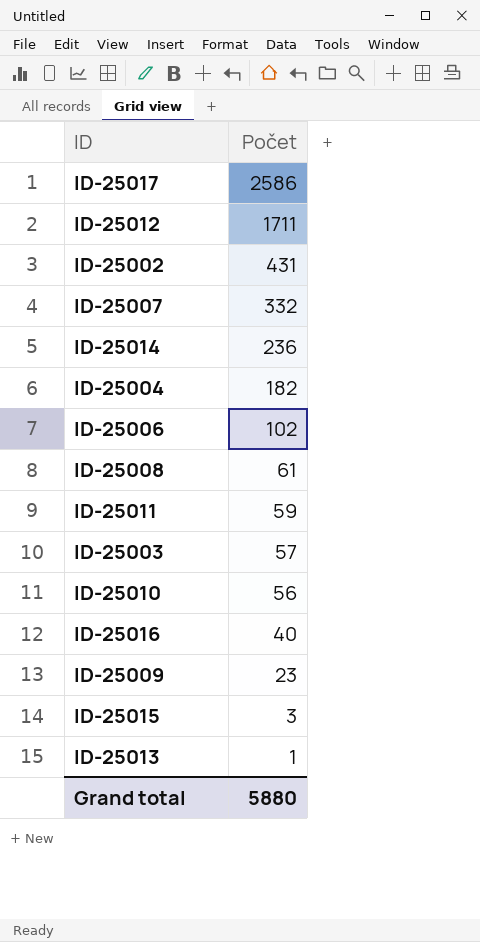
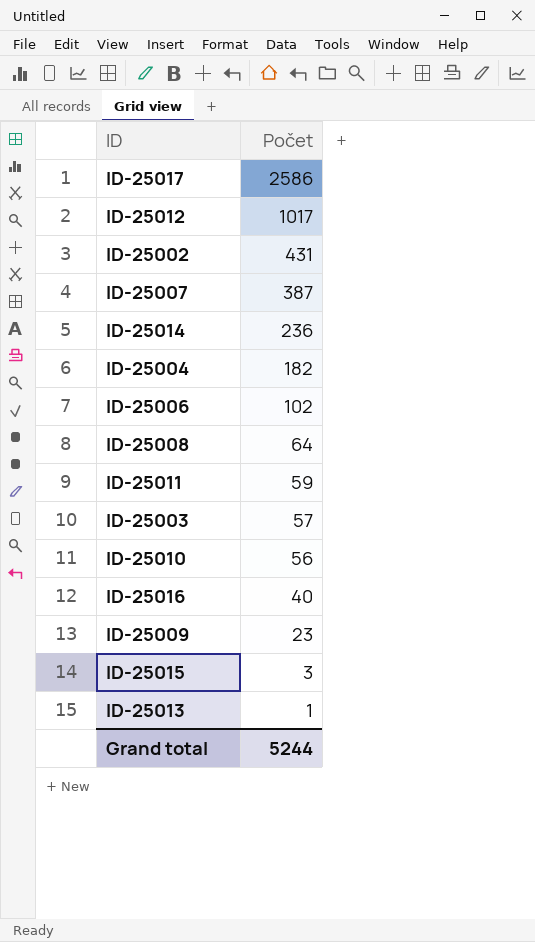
ID-25012 | Počet: 1711 -> 1017
ID-25007 | Počet: 332 -> 387
ID-25008 | Počet: 61 -> 64
Grand total | Počet: 5880 -> 5244

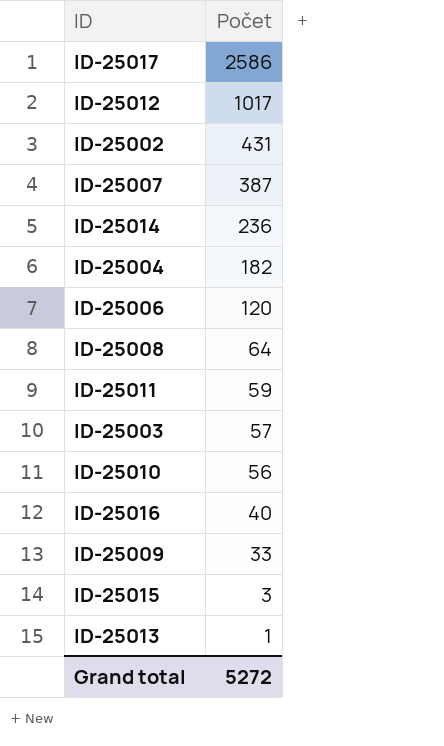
ID-25006 | Počet: 102 -> 120
ID-25009 | Počet: 23 -> 33
Grand total | Počet: 5244 -> 5272

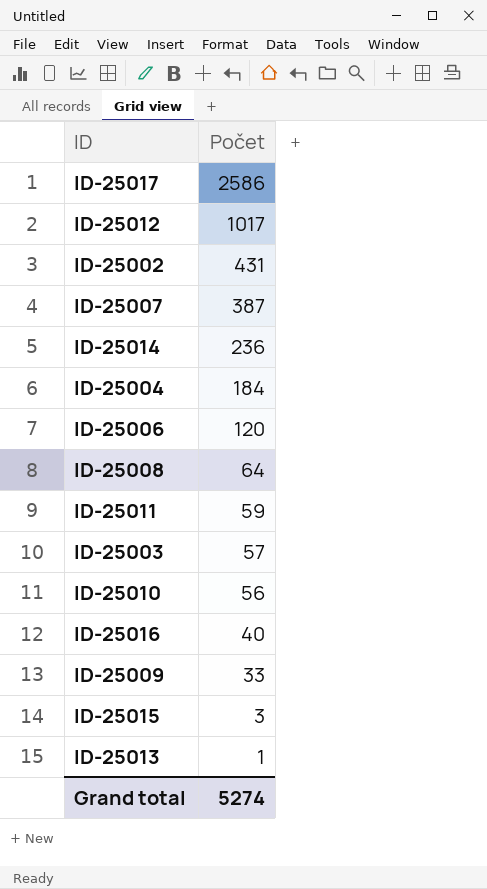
ID-25004 | Počet: 182 -> 184
Grand total | Počet: 5272 -> 5274

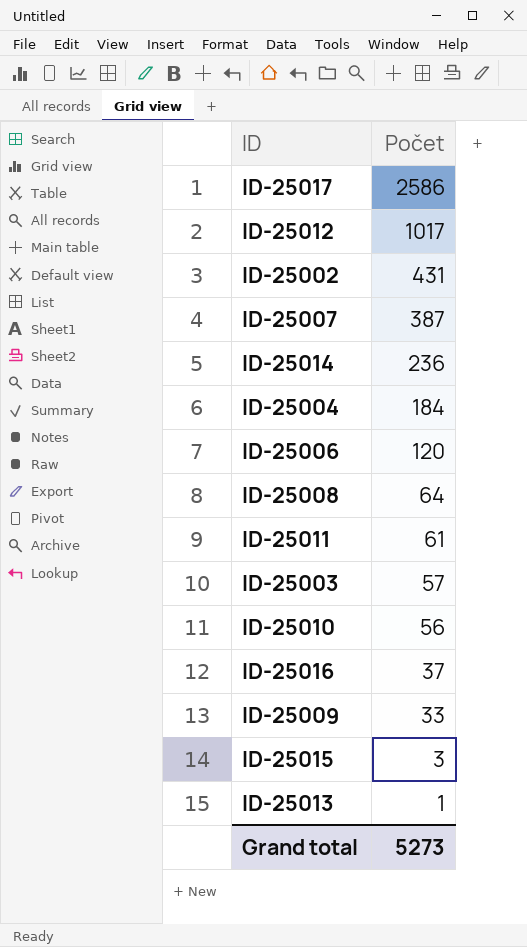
ID-25011 | Počet: 59 -> 61
ID-25016 | Počet: 40 -> 37
Grand total | Počet: 5274 -> 5273

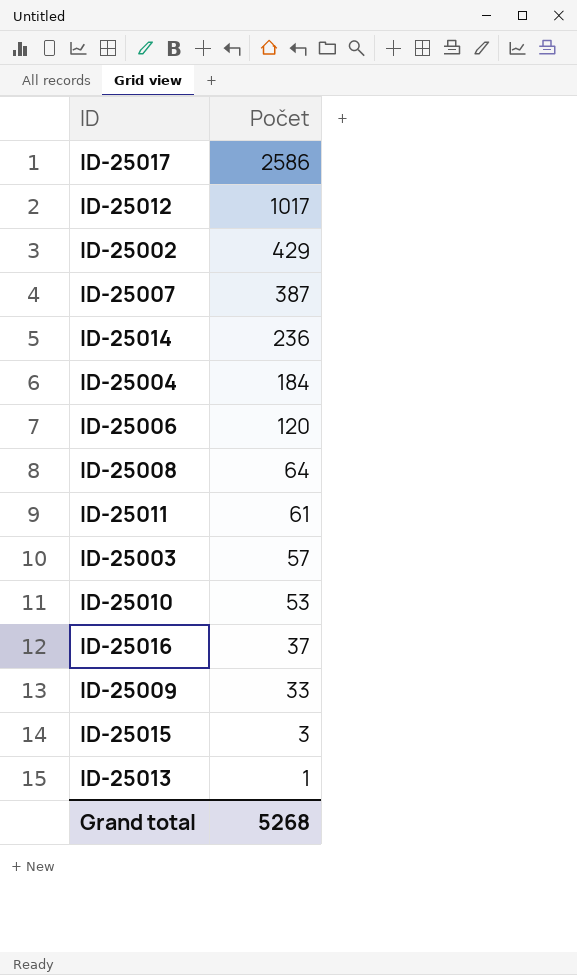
ID-25002 | Počet: 431 -> 429
ID-25010 | Počet: 56 -> 53
Grand total | Počet: 5273 -> 5268

